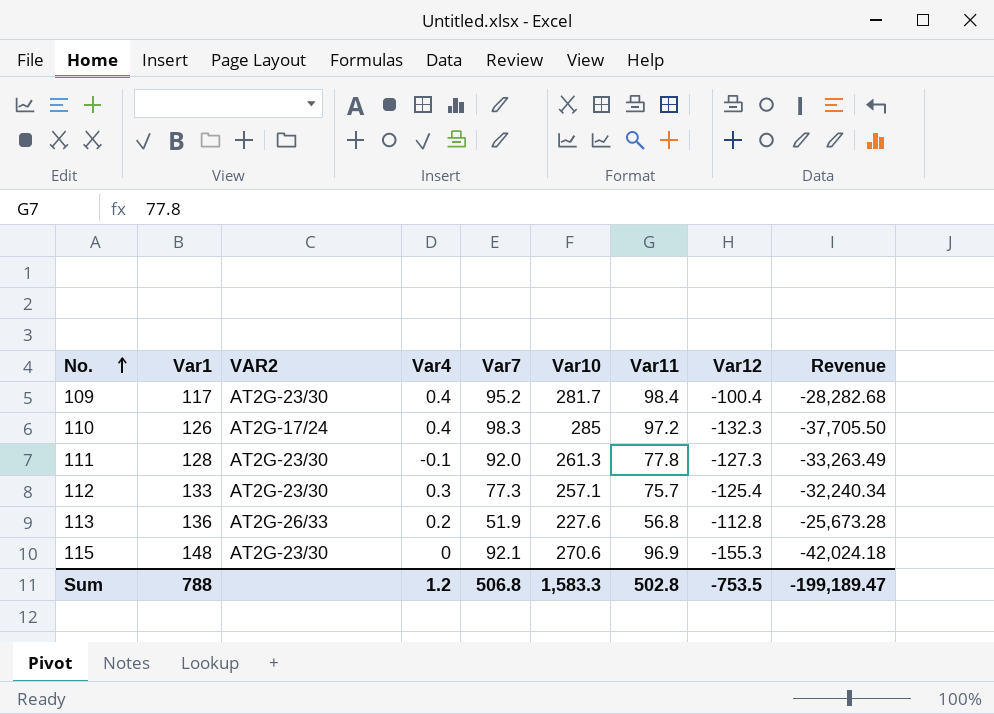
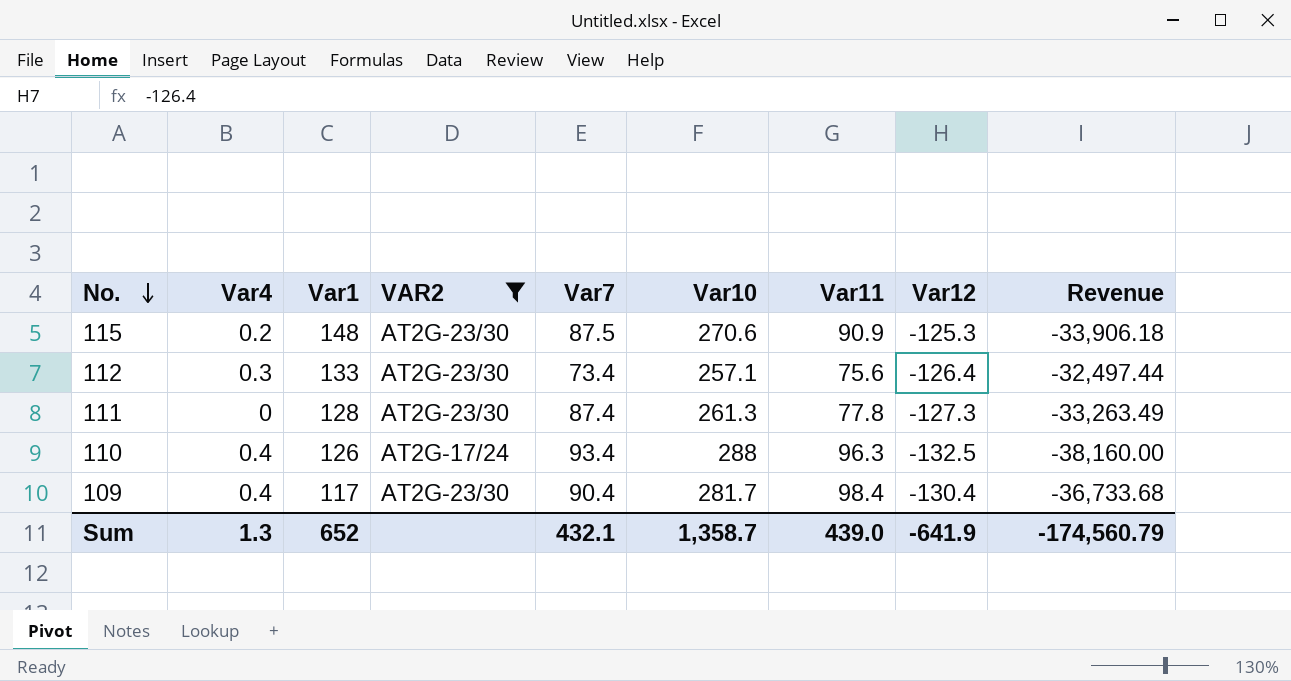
filter: none -> VAR2 != AT2G-26/33
row order: No. ascending -> No. descending
column Var4 | position: 4 -> 2
115 | Var4: 0 -> 0.2
115 | Var7: 92.1 -> 87.5
115 | Var11: 96.9 -> 90.9
115 | Var12: -155.3 -> -125.3
115 | Revenue: -42,024.18 -> -33,906.18
112 | Var7: 77.3 -> 73.4
112 | Var11: 75.7 -> 75.6
112 | Var12: -125.4 -> -126.4
112 | Revenue: -32,240.34 -> -32,497.44
111 | Var4: -0.1 -> 0
111 | Var7: 92.0 -> 87.4
110 | Var7: 98.3 -> 93.4
110 | Var10: 285 -> 288
110 | Var11: 97.2 -> 96.3
110 | Var12: -132.3 -> -132.5
110 | Revenue: -37,705.50 -> -38,160.00
109 | Var7: 95.2 -> 90.4
109 | Var12: -100.4 -> -130.4
109 | Revenue: -28,282.68 -> -36,733.68
Sum | Var4: 1.2 -> 1.3
Sum | Var1: 788 -> 652
Sum | Var7: 506.8 -> 432.1
Sum | Var10: 1,583.3 -> 1,358.7
Sum | Var11: 502.8 -> 439.0
Sum | Var12: -753.5 -> -641.9
Sum | Revenue: -199,189.47 -> -174,560.79

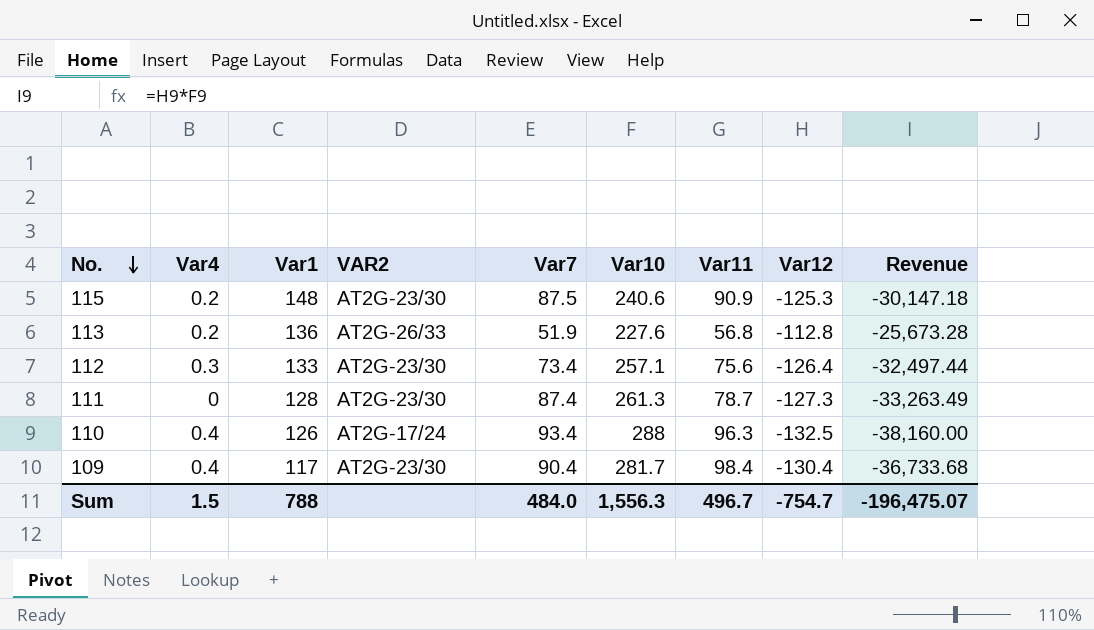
filter: VAR2 != AT2G-26/33 -> none
115 | Var10: 270.6 -> 240.6
115 | Revenue: -33,906.18 -> -30,147.18
111 | Var11: 77.8 -> 78.7
Sum | Var4: 1.3 -> 1.5
Sum | Var1: 652 -> 788
Sum | Var7: 432.1 -> 484.0
Sum | Var10: 1,358.7 -> 1,556.3
Sum | Var11: 439.0 -> 496.7
Sum | Var12: -641.9 -> -754.7
Sum | Revenue: -174,560.79 -> -196,475.07

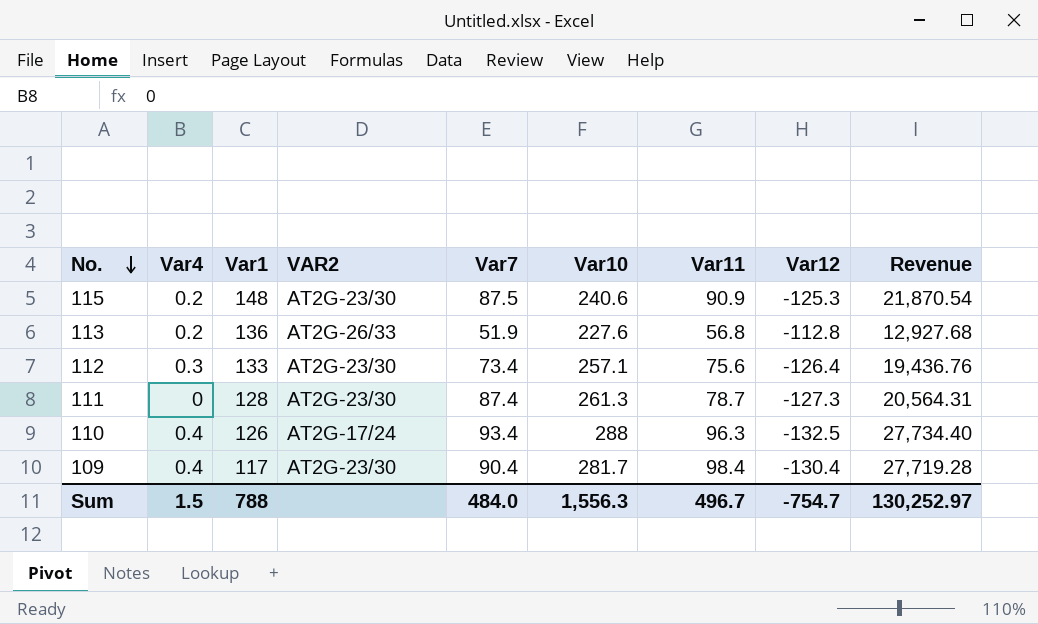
column Revenue | formula: [Var10] * [Var12] -> [Var10] * [Var11]
Sum | Revenue: -196,475.07 -> 130,252.97

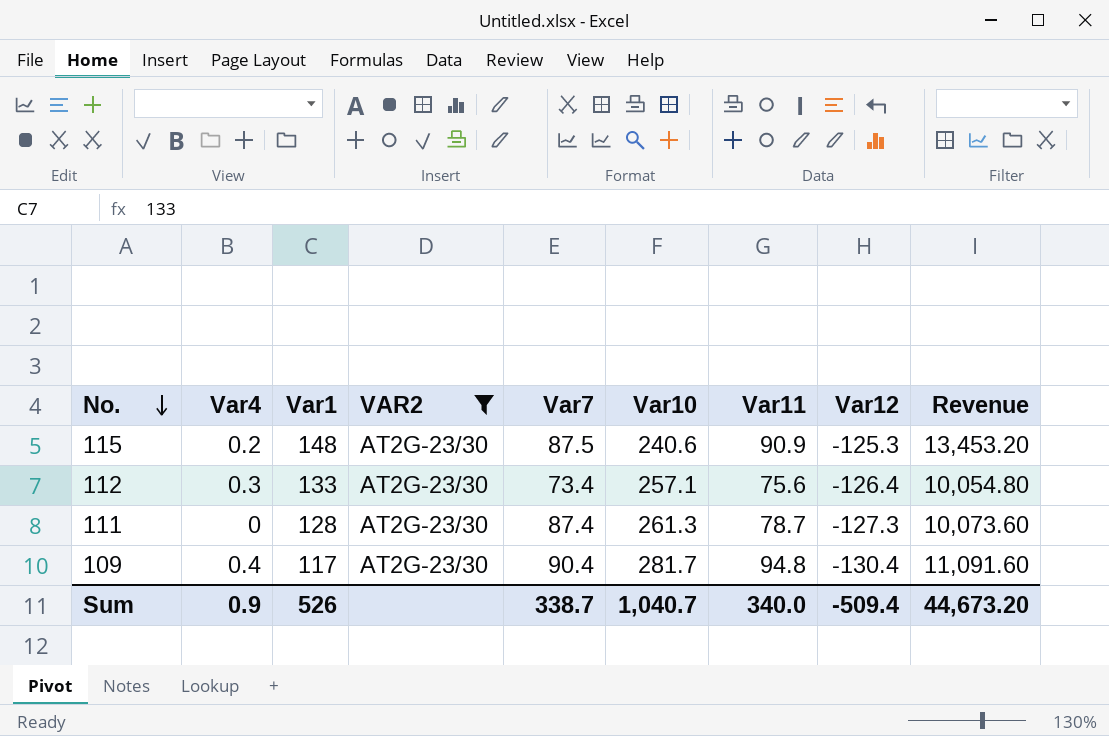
filter: none -> VAR2 = AT2G-23/30
column Revenue | formula: [Var10] * [Var11] -> [Var1] * [Var11]
109 | Var11: 98.4 -> 94.8
Sum | Var4: 1.5 -> 0.9
Sum | Var1: 788 -> 526
Sum | Var7: 484.0 -> 338.7
Sum | Var10: 1,556.3 -> 1,040.7
Sum | Var11: 496.7 -> 340.0
Sum | Var12: -754.7 -> -509.4
Sum | Revenue: 130,252.97 -> 44,673.20

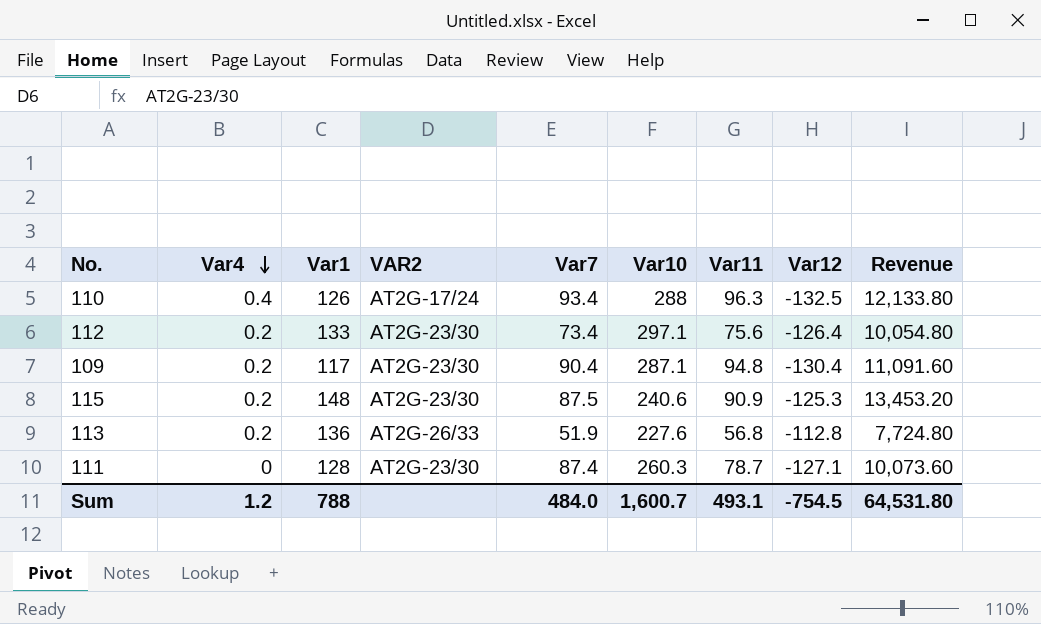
filter: VAR2 = AT2G-23/30 -> none
row order: No. descending -> Var4 descending
112 | Var4: 0.3 -> 0.2
112 | Var10: 257.1 -> 297.1
109 | Var4: 0.4 -> 0.2
109 | Var10: 281.7 -> 287.1
111 | Var10: 261.3 -> 260.3
111 | Var12: -127.3 -> -127.1
Sum | Var4: 0.9 -> 1.2
Sum | Var1: 526 -> 788
Sum | Var7: 338.7 -> 484.0
Sum | Var10: 1,040.7 -> 1,600.7
Sum | Var11: 340.0 -> 493.1
Sum | Var12: -509.4 -> -754.5
Sum | Revenue: 44,673.20 -> 64,531.80

